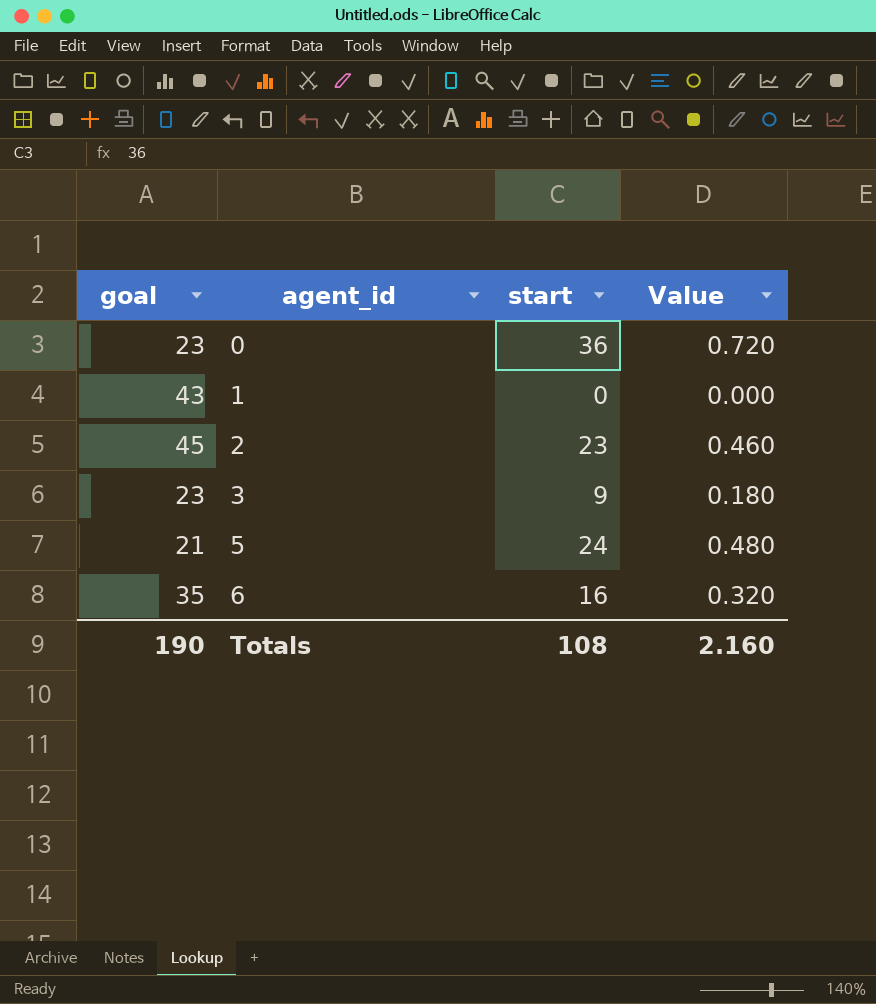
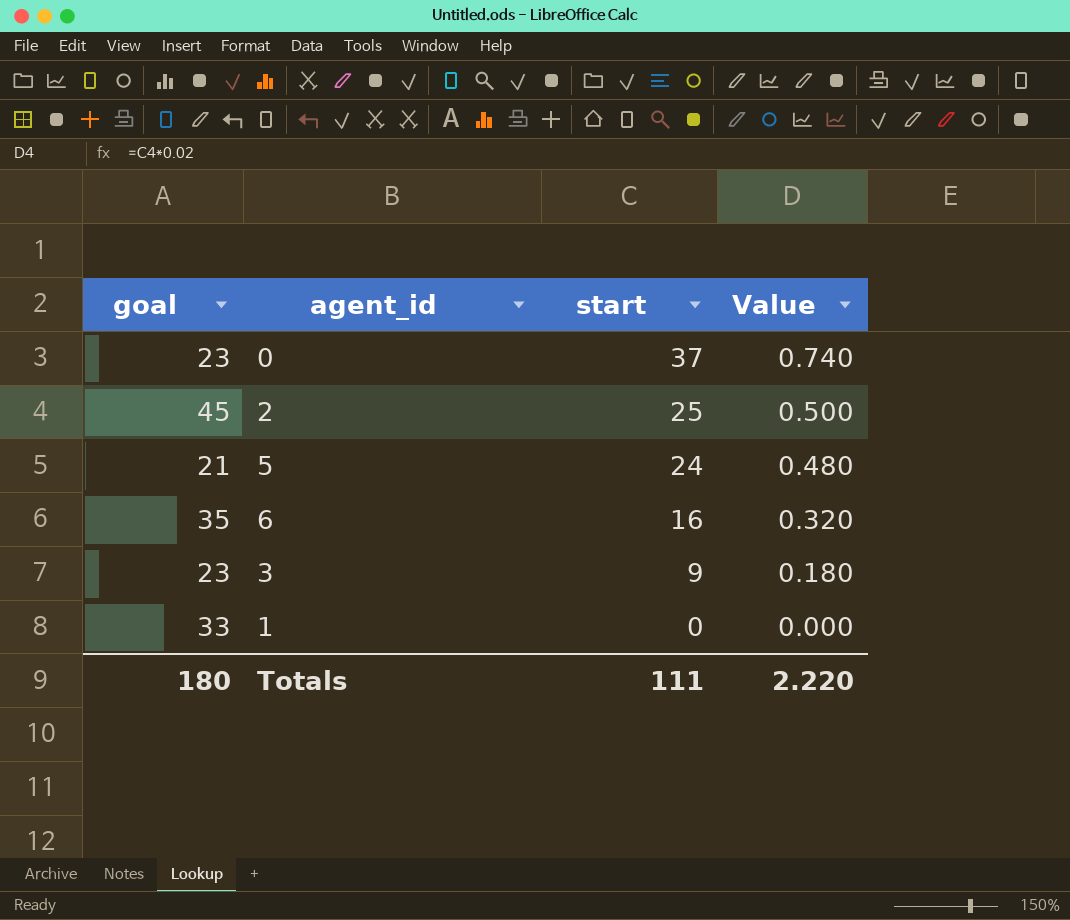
row order: agent_id ascending -> start descending
0 | start: 36 -> 37
0 | Value: 0.720 -> 0.740
2 | start: 23 -> 25
2 | Value: 0.460 -> 0.500
1 | goal: 43 -> 33
Totals | goal: 190 -> 180
Totals | start: 108 -> 111
Totals | Value: 2.160 -> 2.220

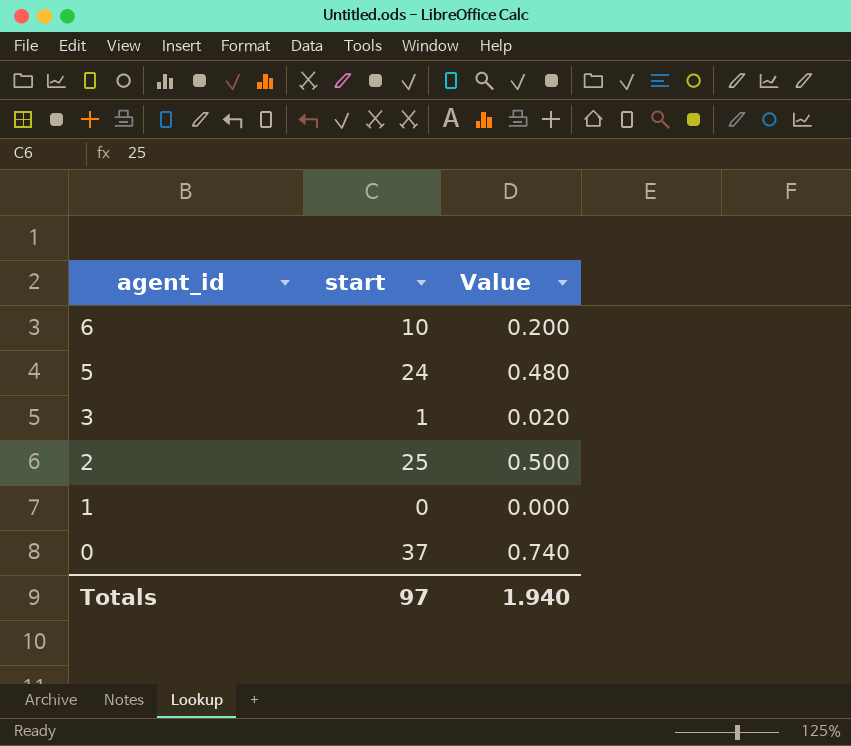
row order: start descending -> agent_id descending
column goal | position: 1 -> none
6 | start: 16 -> 10
6 | Value: 0.320 -> 0.200
3 | start: 9 -> 1
3 | Value: 0.180 -> 0.020
Totals | start: 111 -> 97
Totals | Value: 2.220 -> 1.940

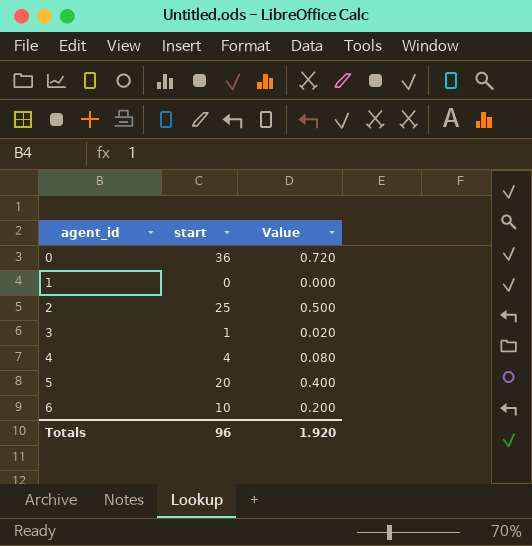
row order: agent_id descending -> agent_id ascending
0 | start: 37 -> 36
0 | Value: 0.740 -> 0.720
row 4: none -> 4 | 0.080
5 | start: 24 -> 20
5 | Value: 0.480 -> 0.400
Totals | start: 97 -> 96
Totals | Value: 1.940 -> 1.920

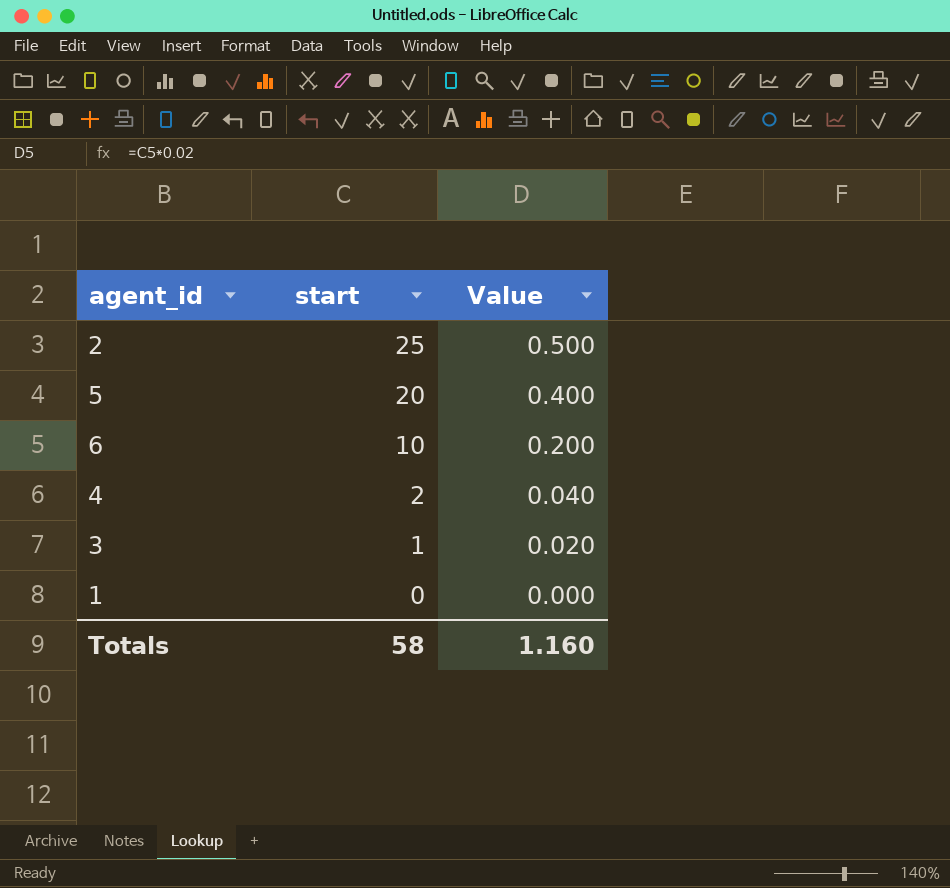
row order: agent_id ascending -> start descending
row 0: 36 | 0.720 -> none
4 | start: 4 -> 2
4 | Value: 0.080 -> 0.040
Totals | start: 96 -> 58
Totals | Value: 1.920 -> 1.160

